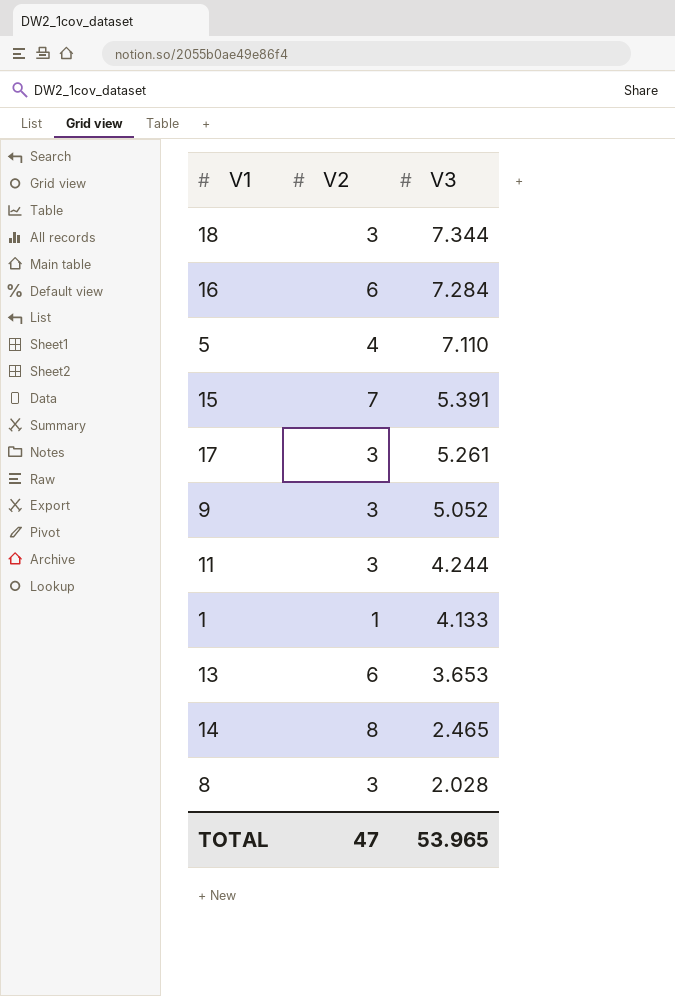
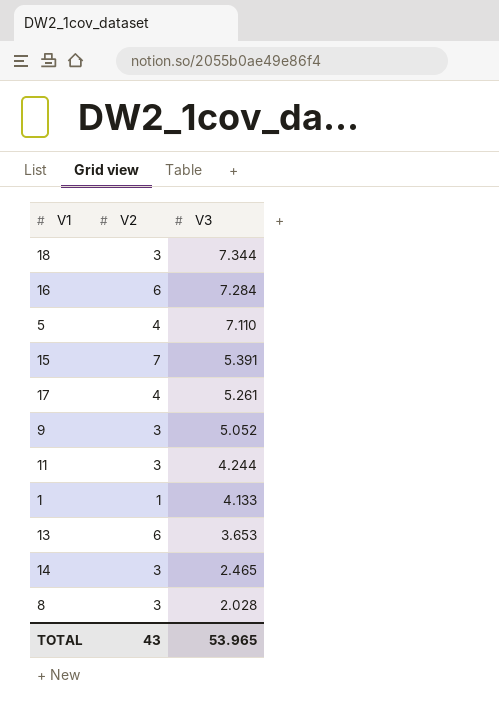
17 | V2: 3 -> 4
14 | V2: 8 -> 3
TOTAL | V2: 47 -> 43

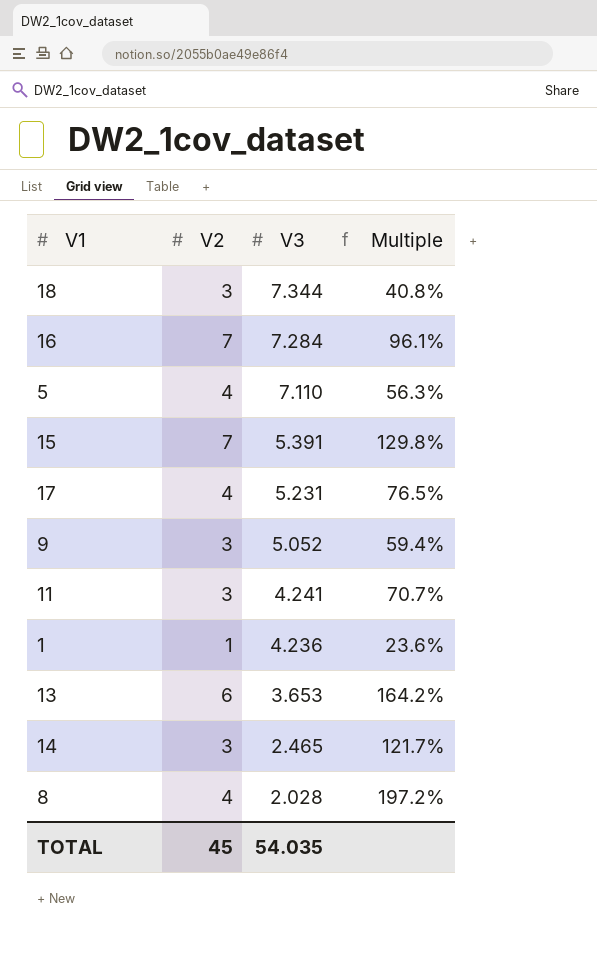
column Multiple | formula: none -> [V2] / [V3]
16 | V2: 6 -> 7
17 | V3: 5.261 -> 5.231
11 | V3: 4.244 -> 4.241
1 | V3: 4.133 -> 4.236
8 | V2: 3 -> 4
TOTAL | V2: 43 -> 45
TOTAL | V3: 53.965 -> 54.035

